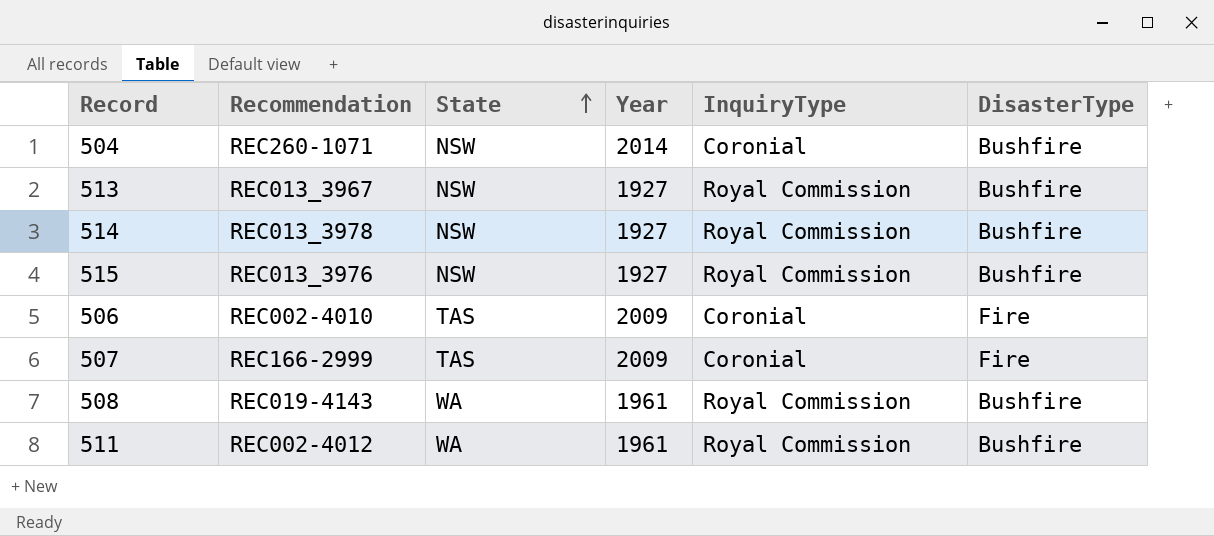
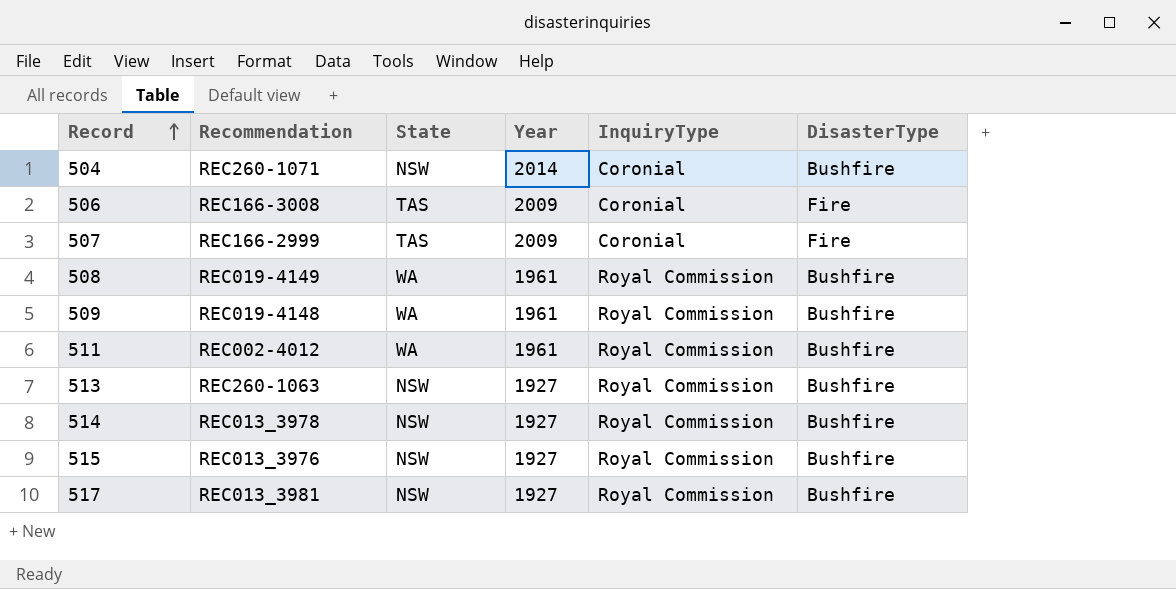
row order: State ascending -> Record ascending
506 | Recommendation: REC002-4010 -> REC166-3008
508 | Recommendation: REC019-4143 -> REC019-4149
row 509: none -> REC019-4148 | WA | 1961 | Royal Commission | Bushfire
513 | Recommendation: REC013_3967 -> REC260-1063
row 517: none -> REC013_3981 | NSW | 1927 | Royal Commission | Bushfire

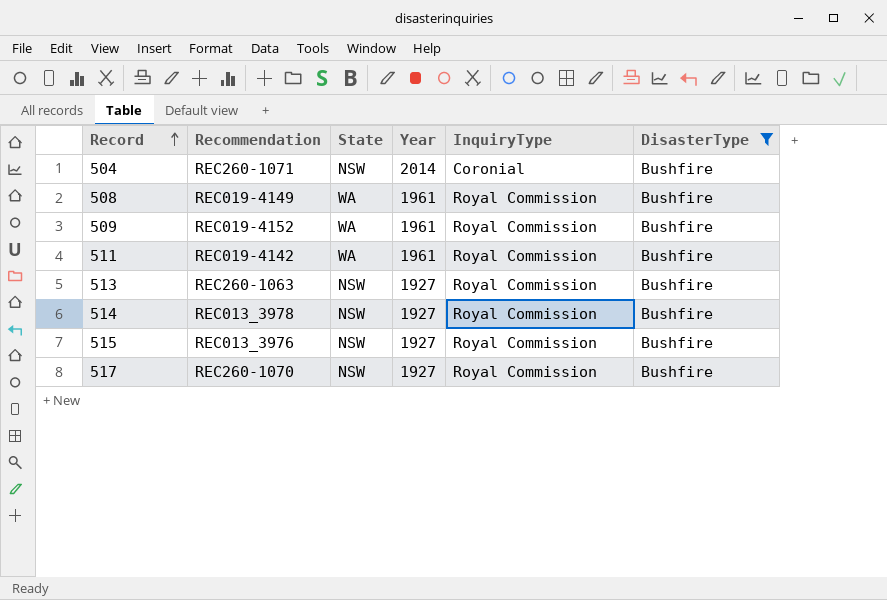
filter: none -> DisasterType = Bushfire
509 | Recommendation: REC019-4148 -> REC019-4152
511 | Recommendation: REC002-4012 -> REC019-4142
517 | Recommendation: REC013_3981 -> REC260-1070

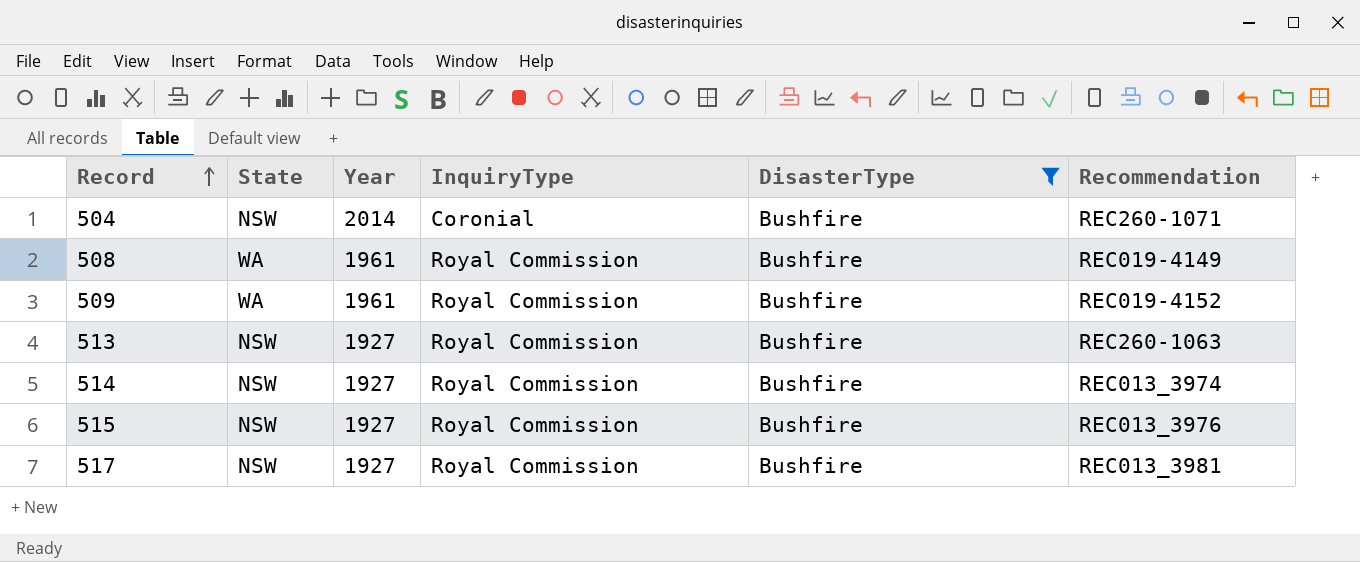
column Recommendation | position: 2 -> 6
row 511: REC019-4142 | WA | 1961 | Royal Commission | Bushfire -> none
514 | Recommendation: REC013_3978 -> REC013_3974
517 | Recommendation: REC260-1070 -> REC013_3981

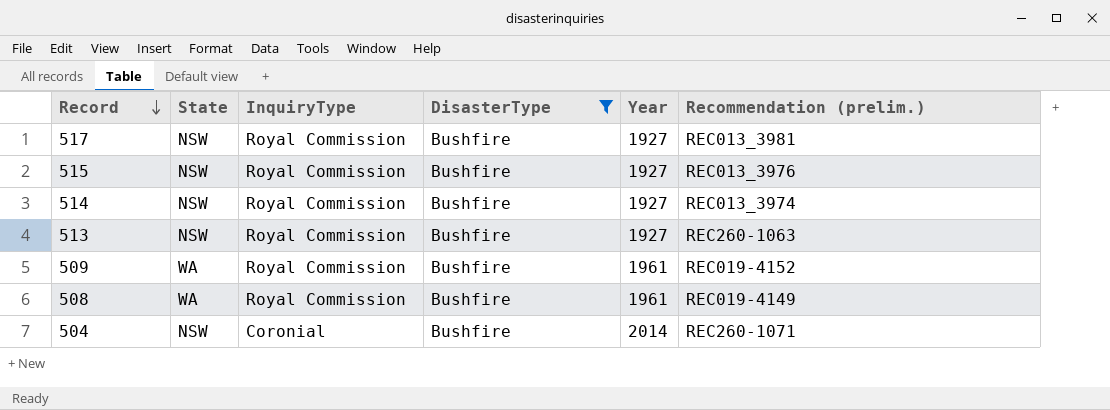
row order: Record ascending -> Record descending
column Year | position: 3 -> 5
column name: Recommendation -> Recommendation (prelim.)

